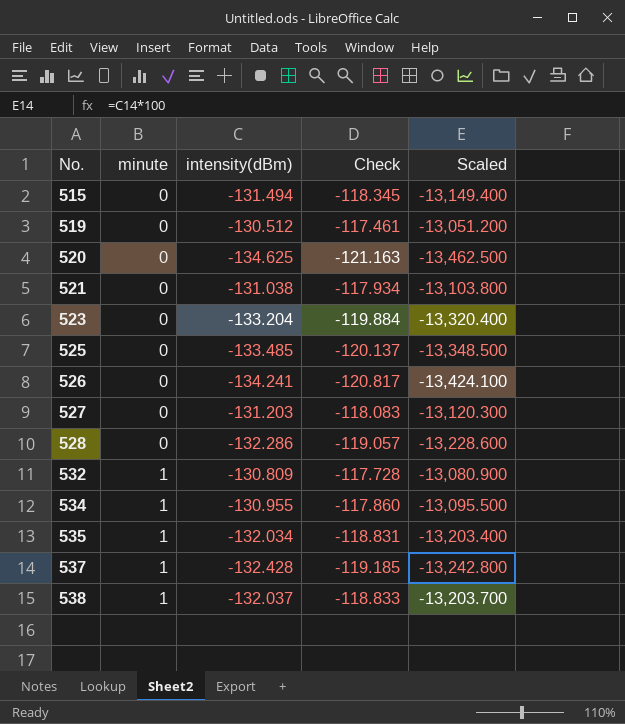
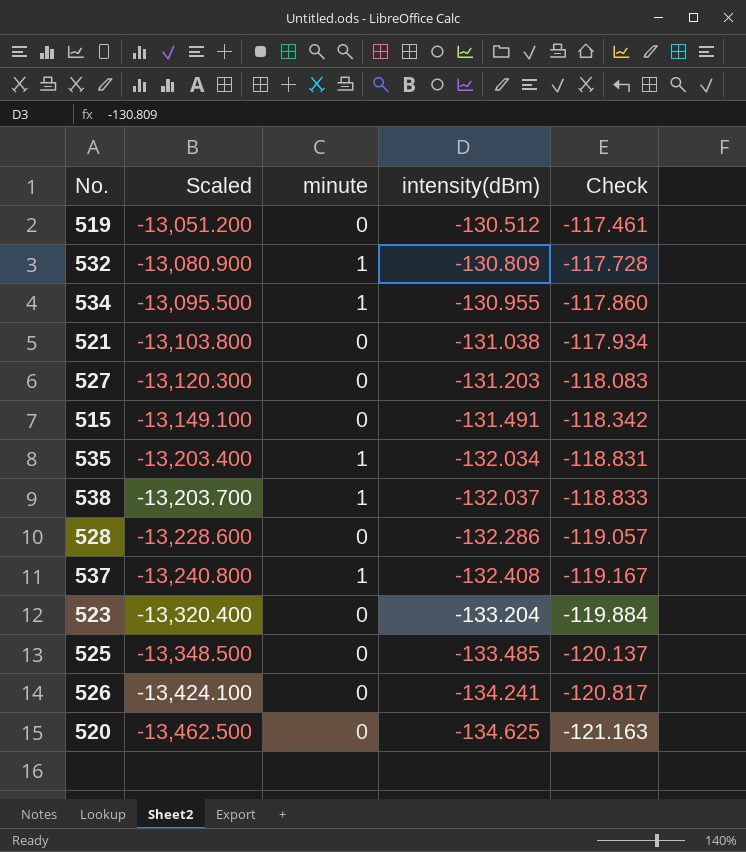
row order: No. ascending -> Scaled descending
column Scaled | position: 5 -> 2
515 | Scaled: -13,149.400 -> -13,149.100
515 | intensity(dBm): -131.494 -> -131.491
515 | Check: -118.345 -> -118.342
537 | Scaled: -13,242.800 -> -13,240.800
537 | intensity(dBm): -132.428 -> -132.408
537 | Check: -119.185 -> -119.167

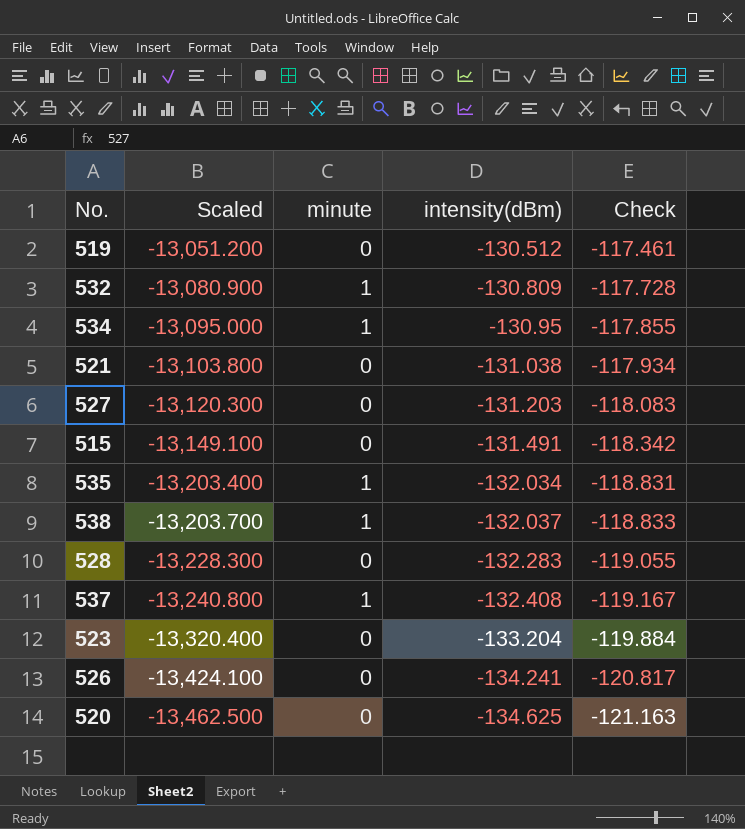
row 525: -13,348.500 | 0 | -133.485 | -120.137 -> none
534 | Scaled: -13,095.500 -> -13,095.000
534 | intensity(dBm): -130.955 -> -130.95
534 | Check: -117.860 -> -117.855
528 | Scaled: -13,228.600 -> -13,228.300
528 | intensity(dBm): -132.286 -> -132.283
528 | Check: -119.057 -> -119.055

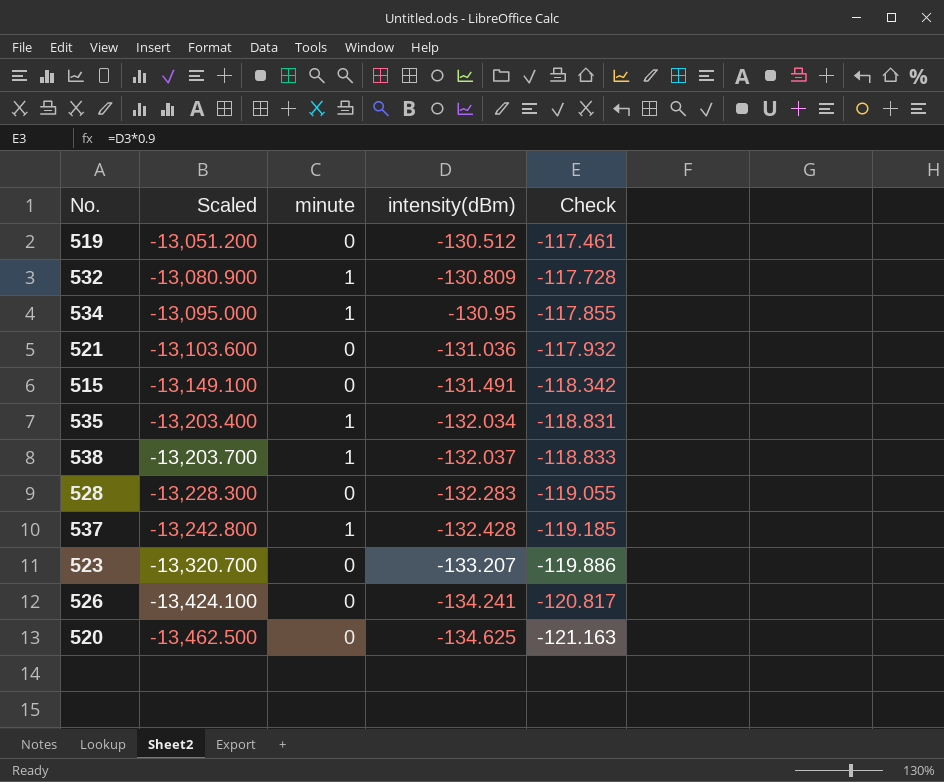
row 527: -13,120.300 | 0 | -131.203 | -118.083 -> none
521 | Scaled: -13,103.800 -> -13,103.600
521 | intensity(dBm): -131.038 -> -131.036
521 | Check: -117.934 -> -117.932
537 | Scaled: -13,240.800 -> -13,242.800
537 | intensity(dBm): -132.408 -> -132.428
537 | Check: -119.167 -> -119.185
523 | Scaled: -13,320.400 -> -13,320.700
523 | intensity(dBm): -133.204 -> -133.207
523 | Check: -119.884 -> -119.886

